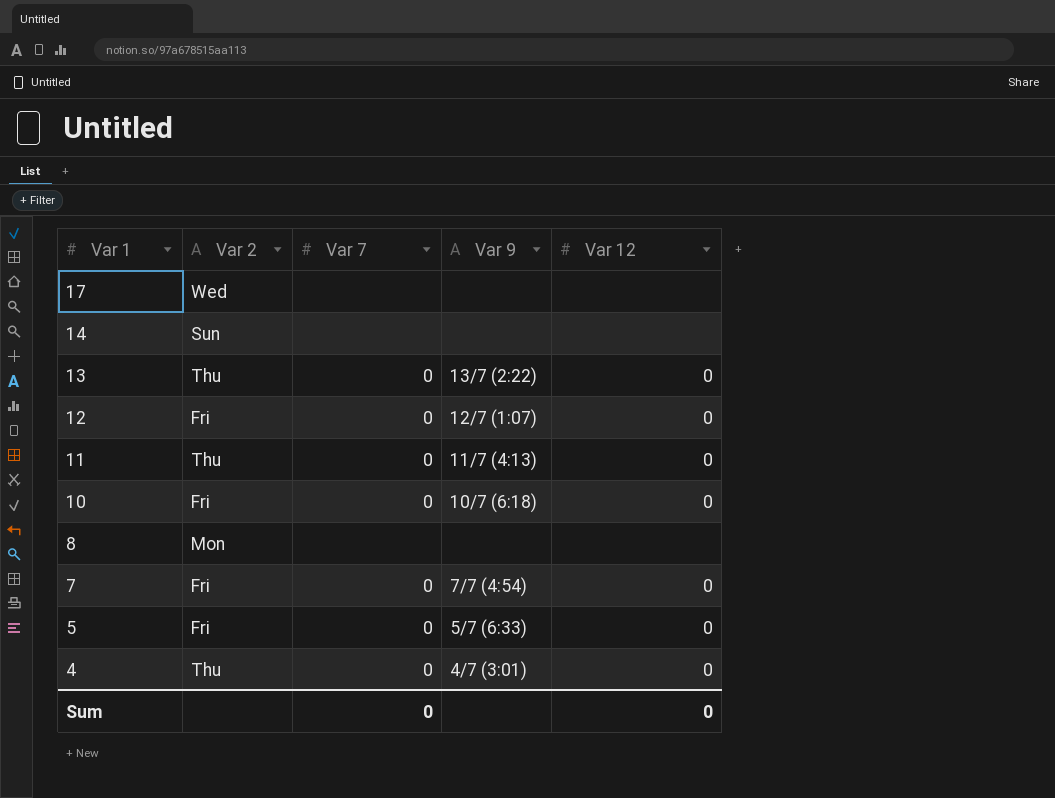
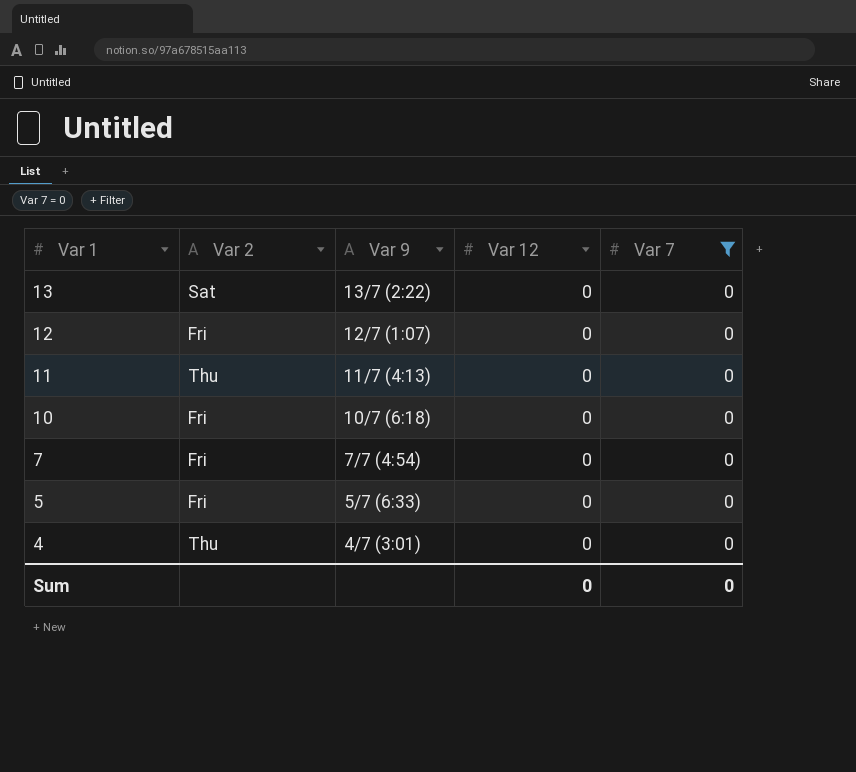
filter: none -> Var 7 = 0
column Var 7 | position: 3 -> 5
13 | Var 2: Thu -> Sat

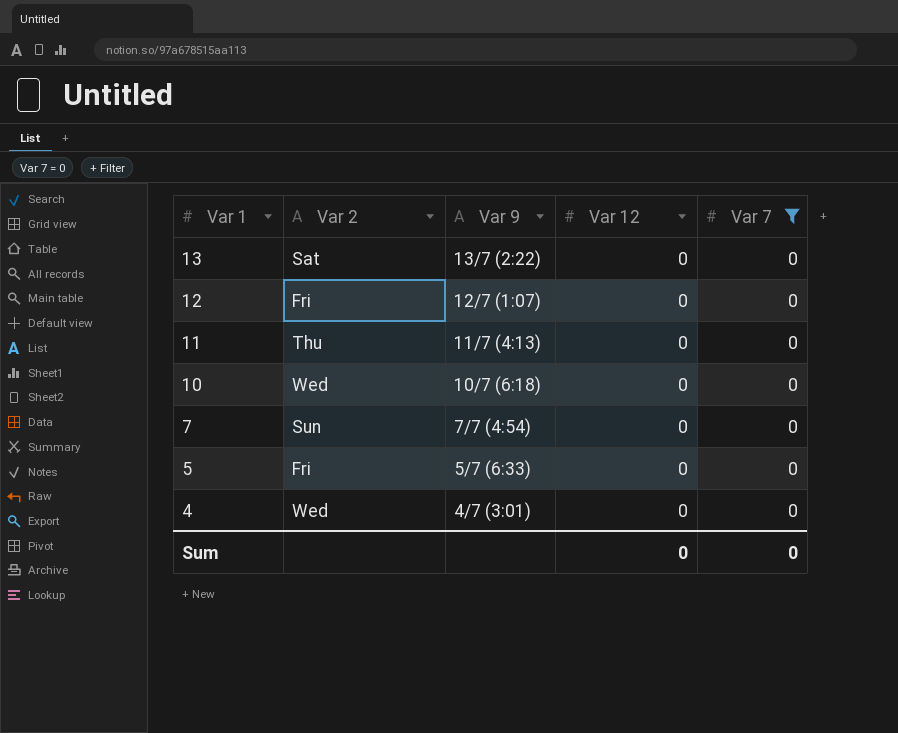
10 | Var 2: Fri -> Wed
7 | Var 2: Fri -> Sun
4 | Var 2: Thu -> Wed

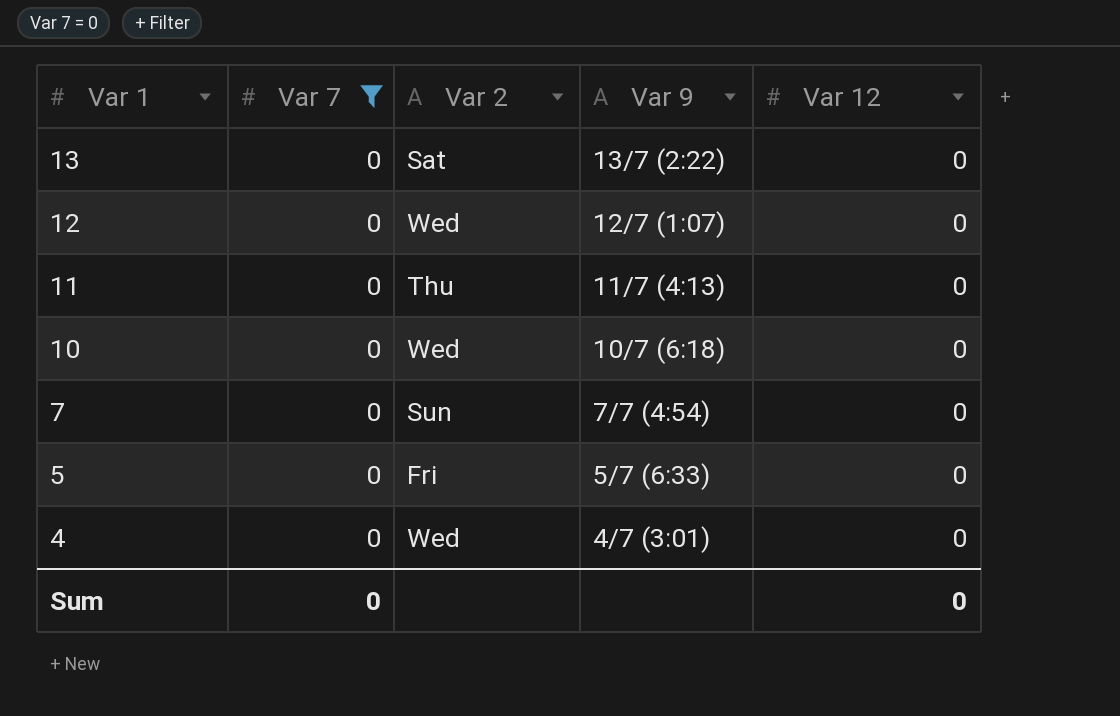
column Var 7 | position: 5 -> 2
12 | Var 2: Fri -> Wed

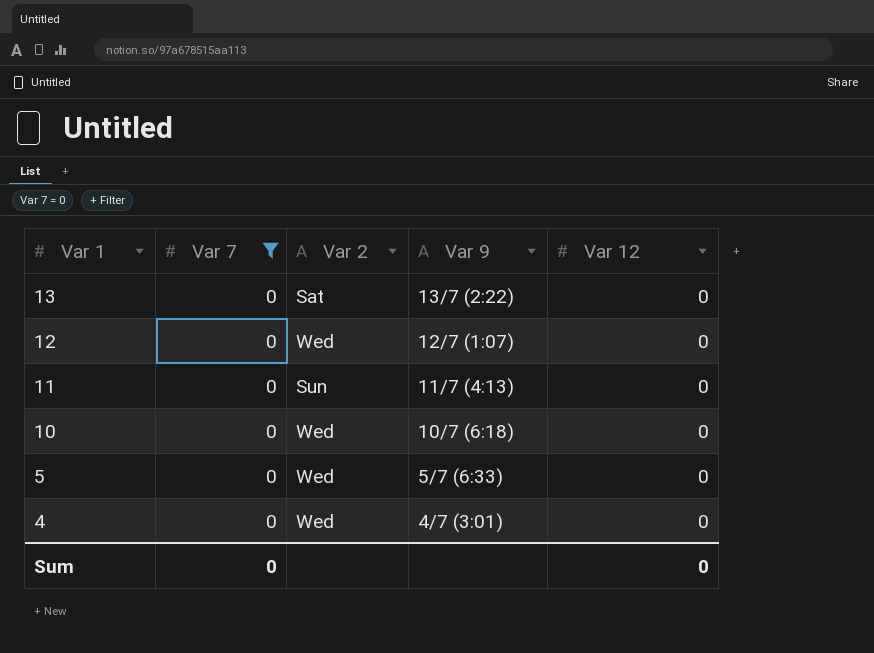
row 7: 0 | Sun | 7/7 (4:54) | 0 -> none
11 | Var 2: Thu -> Sun
5 | Var 2: Fri -> Wed

